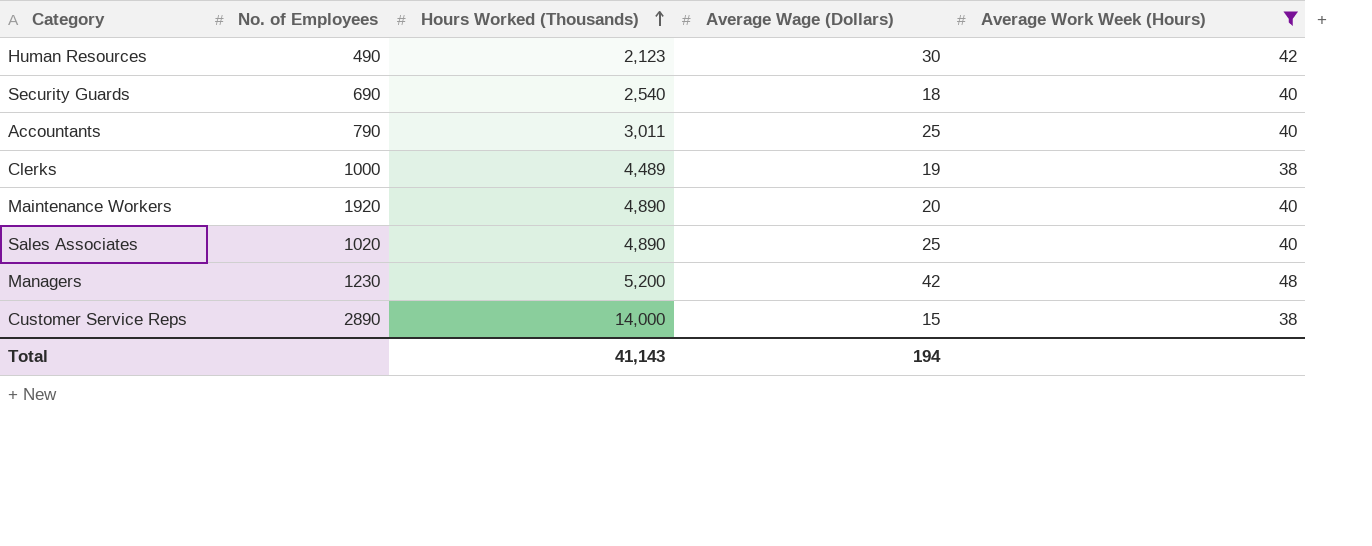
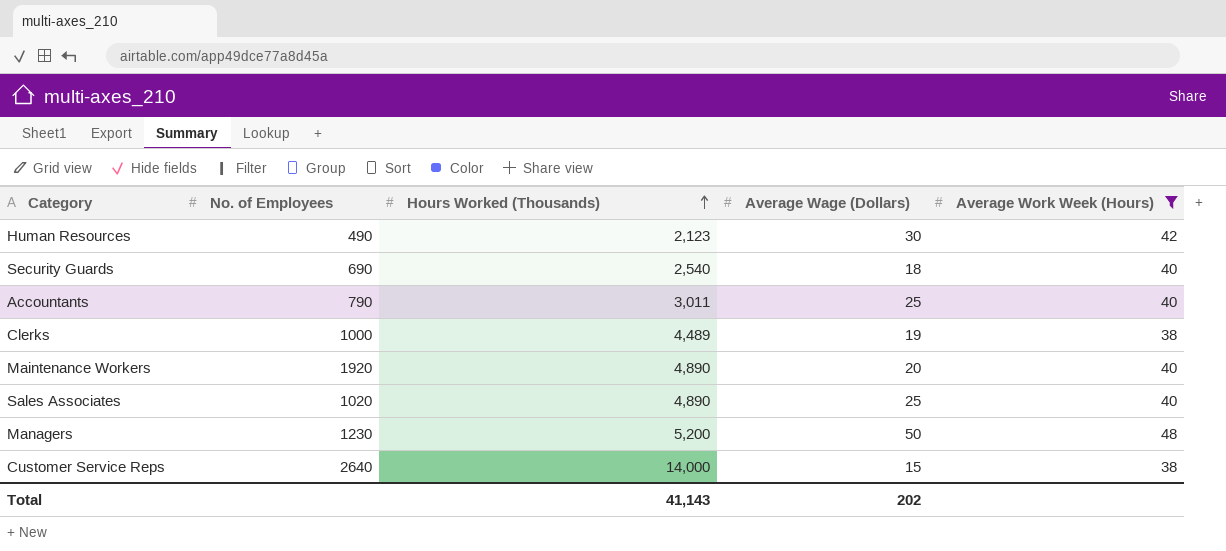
Managers | Average Wage (Dollars): 42 -> 50
Customer Service Reps | No. of Employees: 2890 -> 2640
Total | Average Wage (Dollars): 194 -> 202

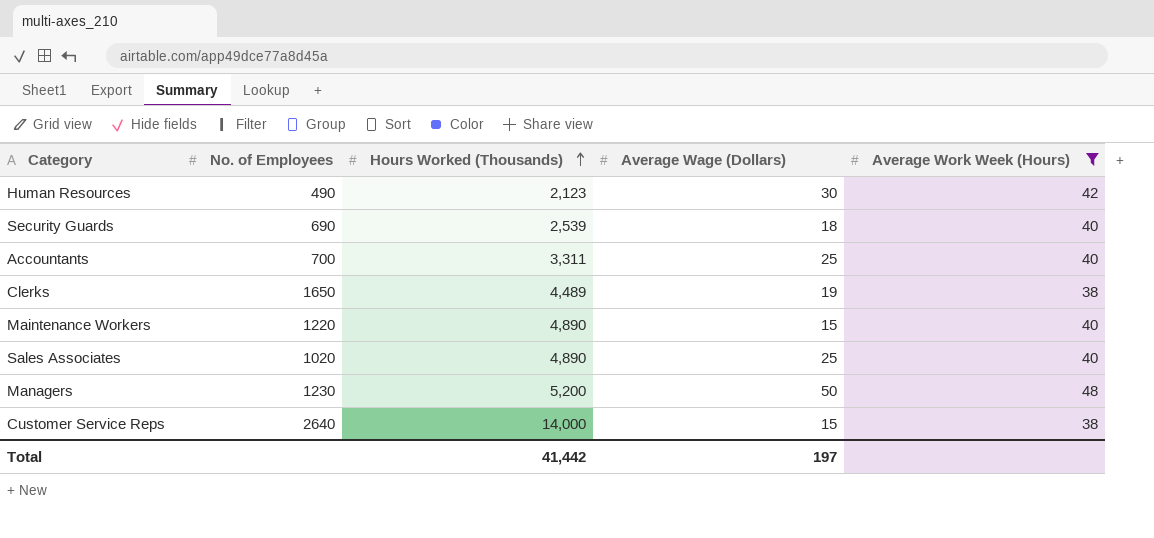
Security Guards | Hours Worked (Thousands): 2,540 -> 2,539
Accountants | No. of Employees: 790 -> 700
Accountants | Hours Worked (Thousands): 3,011 -> 3,311
Clerks | No. of Employees: 1000 -> 1650
Maintenance Workers | No. of Employees: 1920 -> 1220
Maintenance Workers | Average Wage (Dollars): 20 -> 15
Total | Hours Worked (Thousands): 41,143 -> 41,442
Total | Average Wage (Dollars): 202 -> 197

